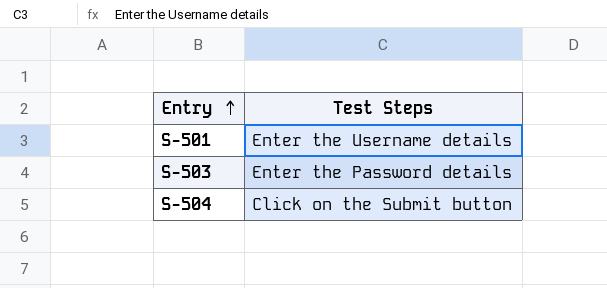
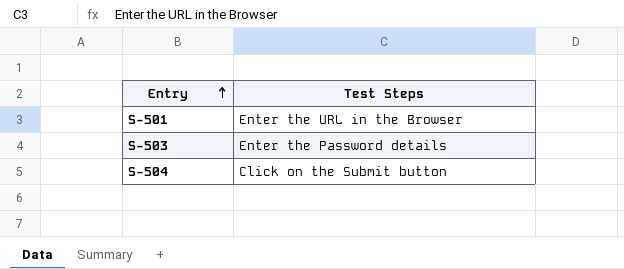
S-501 | Test Steps: Enter the Username details -> Enter the URL in the Browser

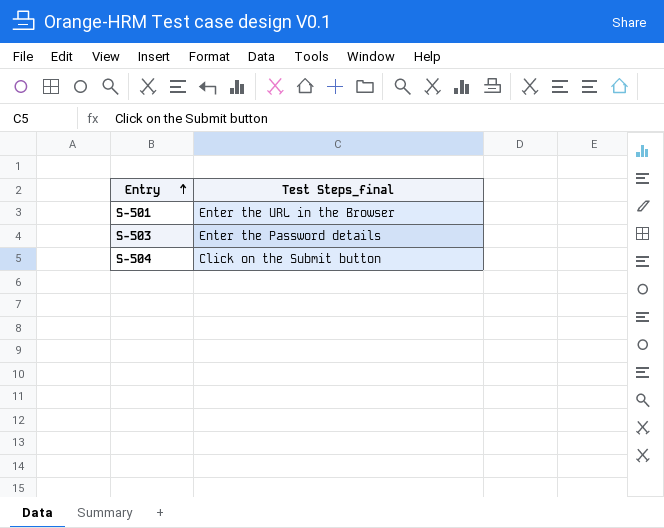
column name: Test Steps -> Test Steps_final

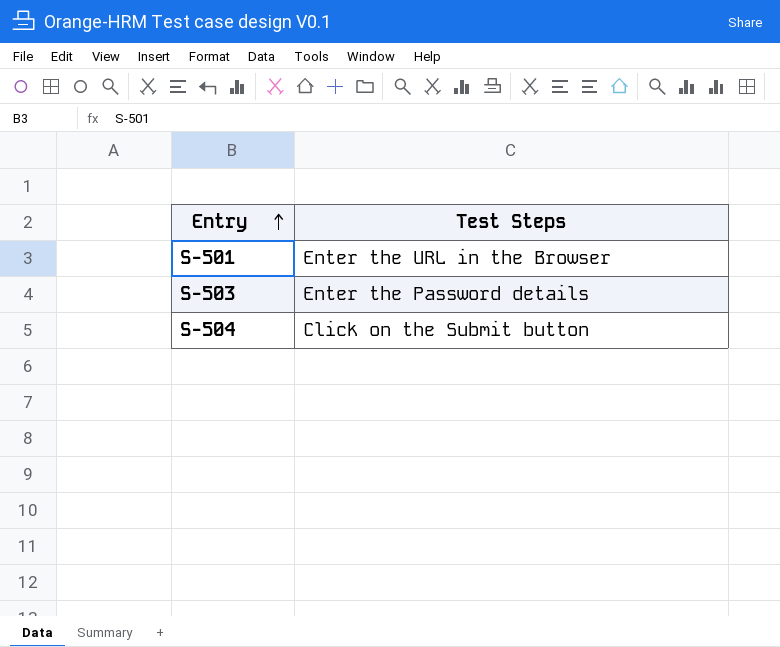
column name: Test Steps_final -> Test Steps

